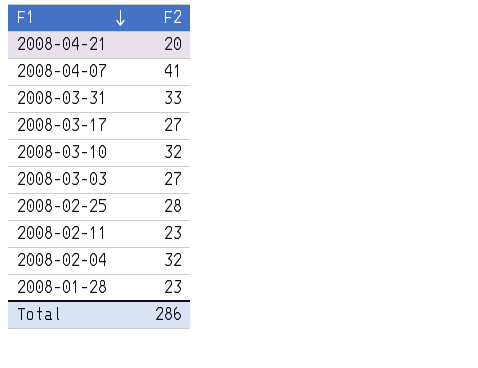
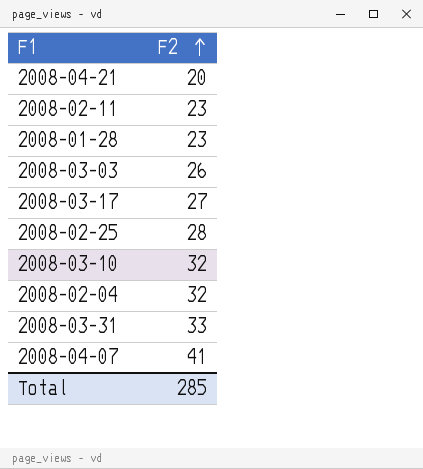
row order: F1 descending -> F2 ascending
2008-03-03 | F2: 27 -> 26
Total | F2: 286 -> 285

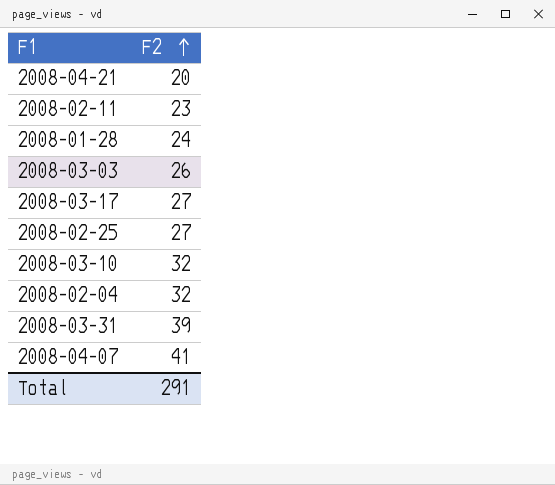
2008-01-28 | F2: 23 -> 24
2008-02-25 | F2: 28 -> 27
2008-03-31 | F2: 33 -> 39
Total | F2: 285 -> 291

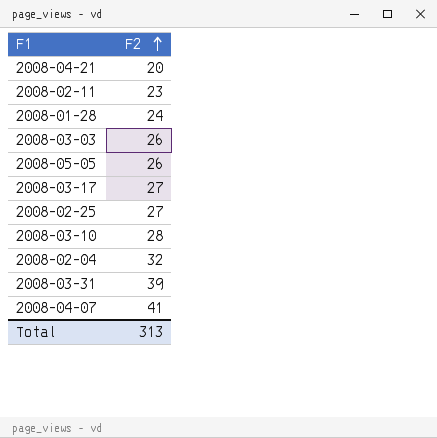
row 2008-05-05: none -> 26
2008-03-10 | F2: 32 -> 28
Total | F2: 291 -> 313

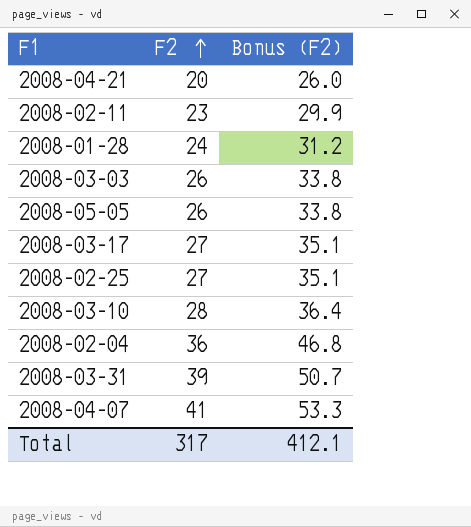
column Bonus (F2) | formula: none -> [F2] * 1.3
2008-02-04 | F2: 32 -> 36
Total | F2: 313 -> 317

